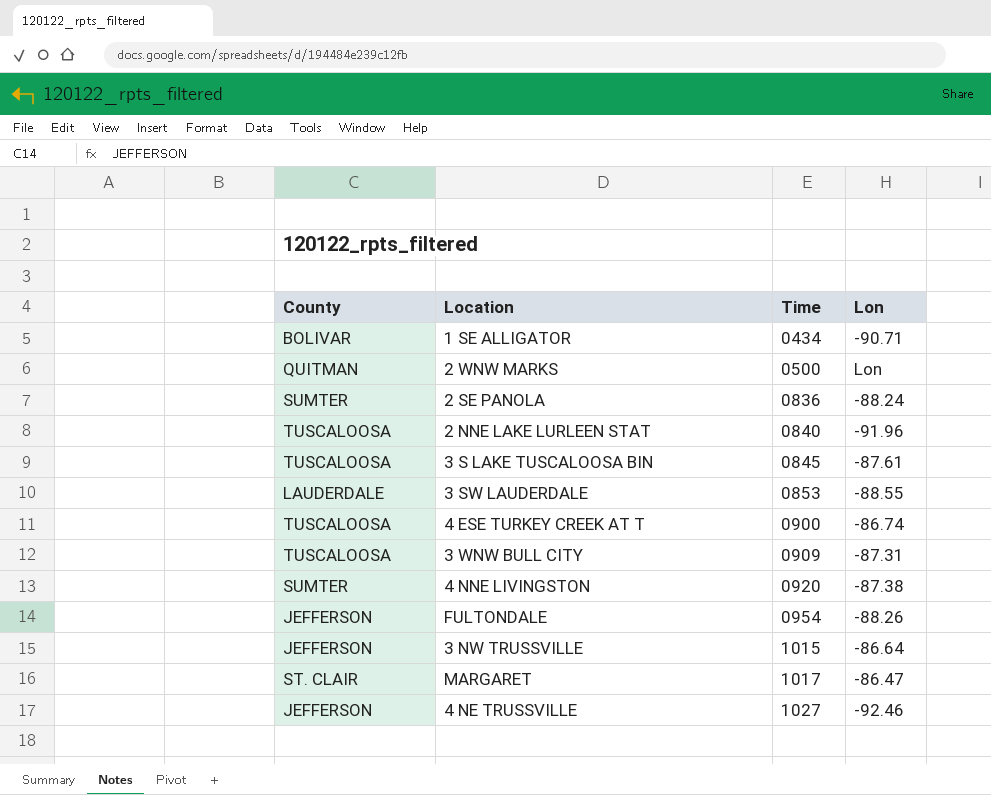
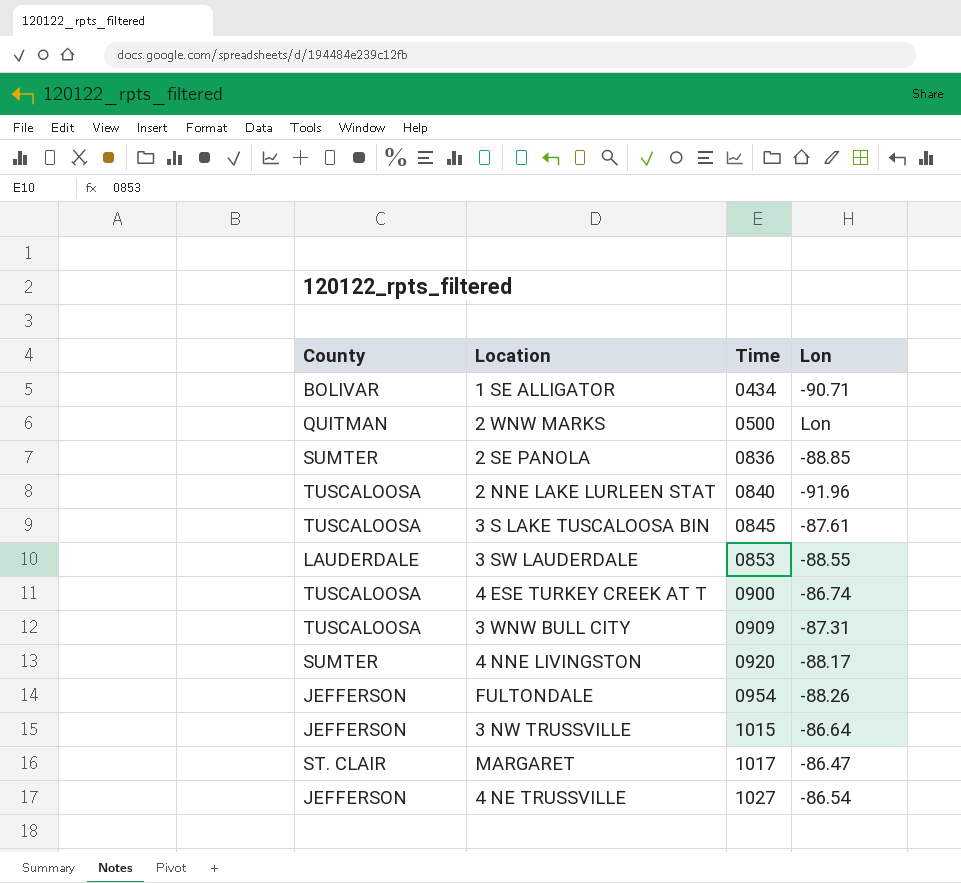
2 SE PANOLA | Lon: -88.24 -> -88.85
4 NNE LIVINGSTON | Lon: -87.38 -> -88.17
4 NE TRUSSVILLE | Lon: -92.46 -> -86.54

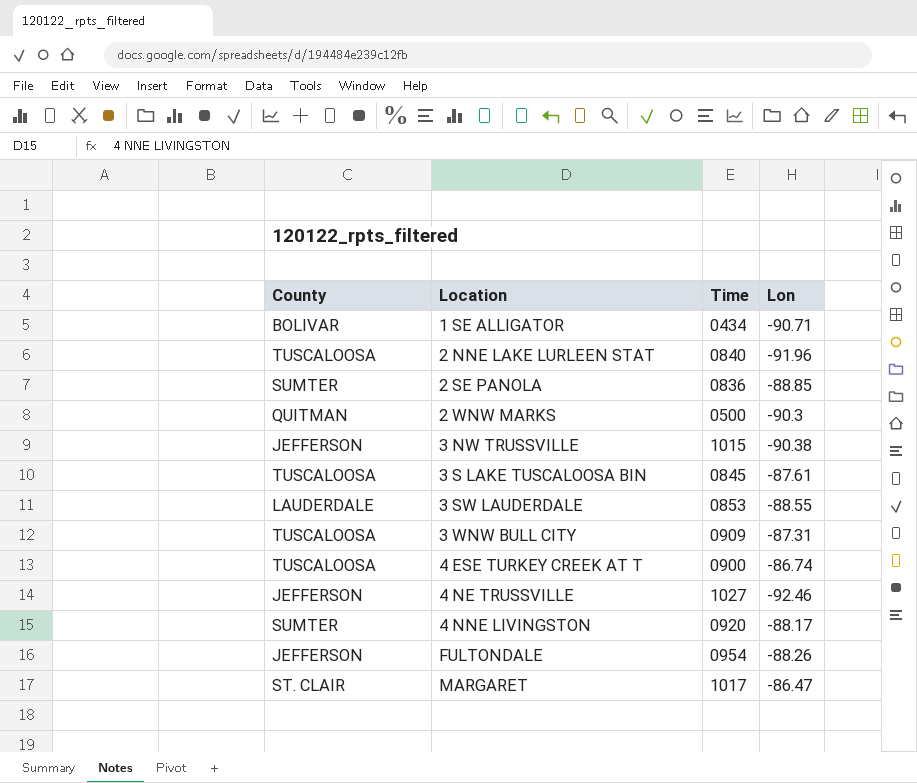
row order: Time ascending -> Location ascending
2 WNW MARKS | Lon: Lon -> -90.3
3 NW TRUSSVILLE | Lon: -86.64 -> -90.38
4 NE TRUSSVILLE | Lon: -86.54 -> -92.46

